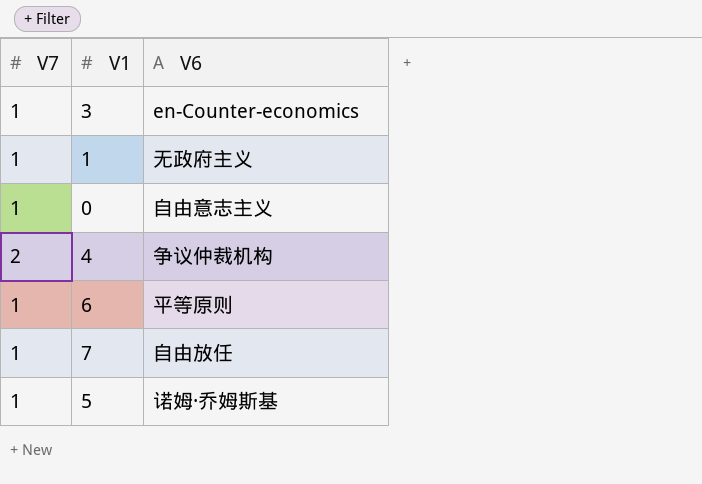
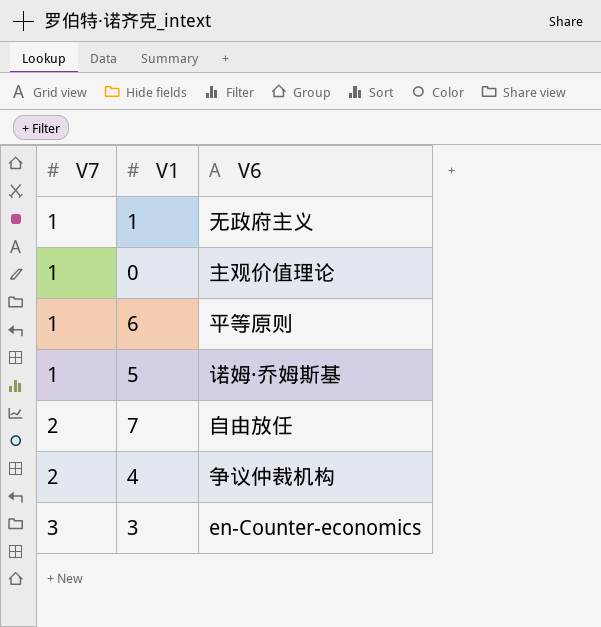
row order: none -> V7 ascending
0 | V6: 自由意志主义 -> 主观价值理论
7 | V7: 1 -> 2
3 | V7: 1 -> 3

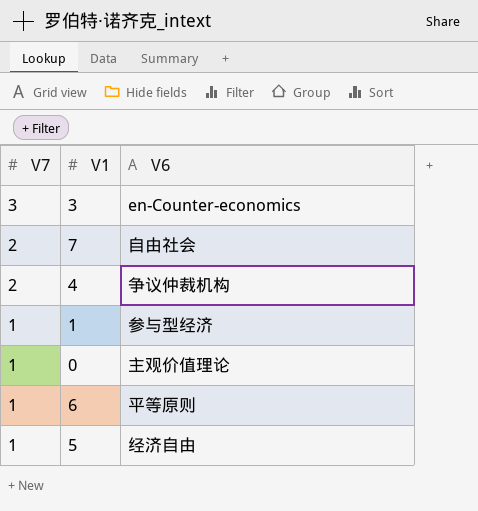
row order: V7 ascending -> V7 descending
7 | V6: 自由放任 -> 自由社会
1 | V6: 无政府主义 -> 参与型经济
5 | V6: 诺姆·乔姆斯基 -> 经济自由

